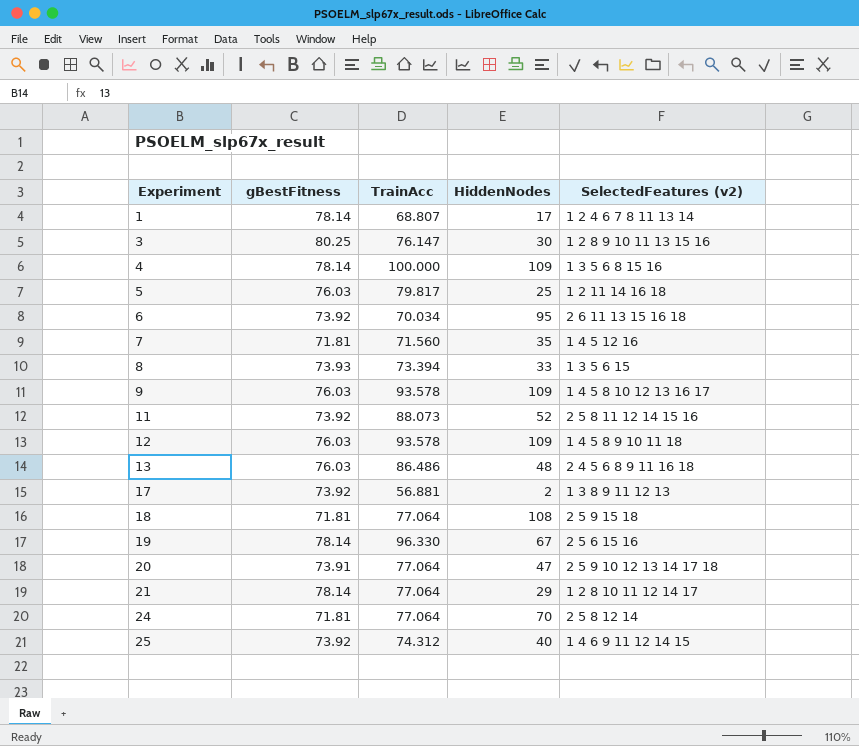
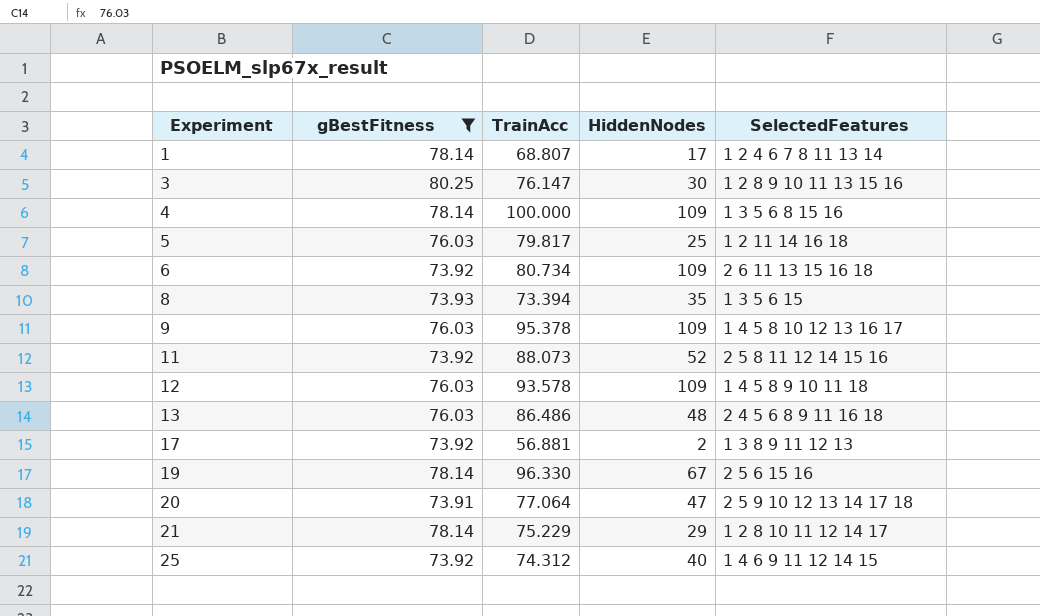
filter: none -> gBestFitness != 71.81
column name: SelectedFeatures (v2) -> SelectedFeatures
6 | TrainAcc: 70.034 -> 80.734
6 | HiddenNodes: 95 -> 109
8 | HiddenNodes: 33 -> 35
9 | TrainAcc: 93.578 -> 95.378
21 | TrainAcc: 77.064 -> 75.229

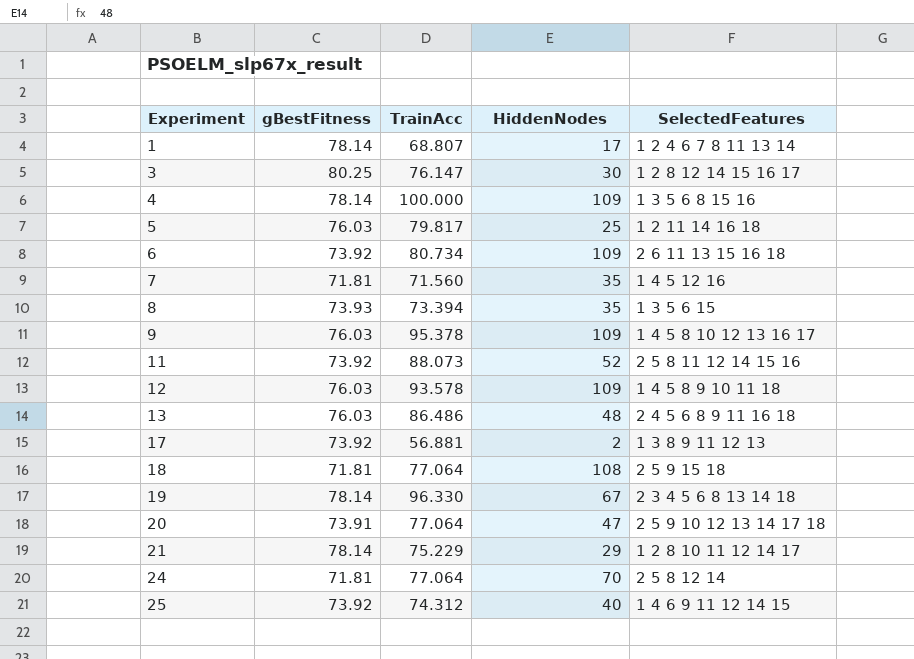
filter: gBestFitness != 71.81 -> none
3 | SelectedFeatures: 1 2 8 9 10 11 13 15 16 -> 1 2 8 12 14 15 16 17
19 | SelectedFeatures: 2 5 6 15 16 -> 2 3 4 5 6 8 13 14 18

